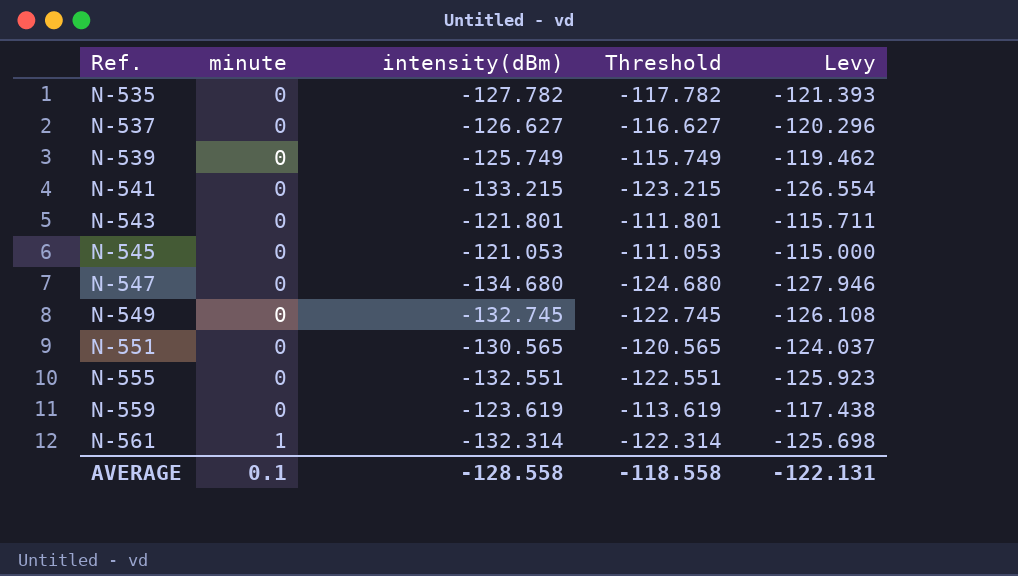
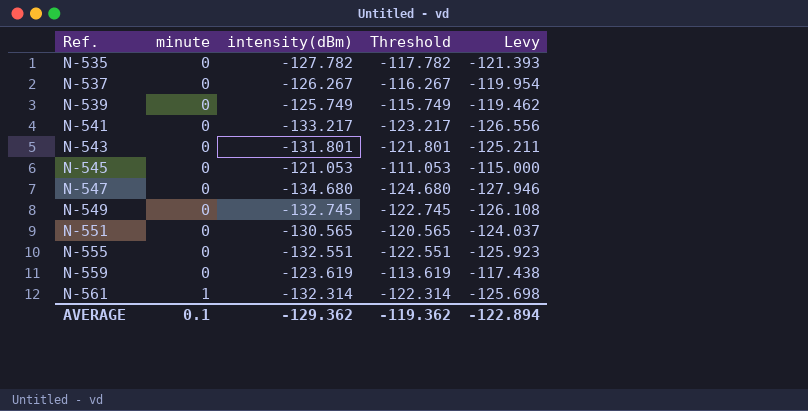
N-537 | intensity(dBm): -126.627 -> -126.267
N-537 | Threshold: -116.627 -> -116.267
N-537 | Levy: -120.296 -> -119.954
N-541 | intensity(dBm): -133.215 -> -133.217
N-541 | Threshold: -123.215 -> -123.217
N-541 | Levy: -126.554 -> -126.556
N-543 | intensity(dBm): -121.801 -> -131.801
N-543 | Threshold: -111.801 -> -121.801
N-543 | Levy: -115.711 -> -125.211
AVERAGE | intensity(dBm): -128.558 -> -129.362
AVERAGE | Threshold: -118.558 -> -119.362
AVERAGE | Levy: -122.131 -> -122.894

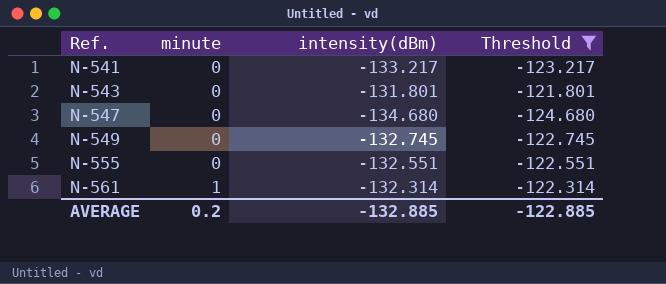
filter: none -> Threshold <= -121.801
column Levy | formula: [intensity(dBm)] * 0.95 -> none
AVERAGE | minute: 0.1 -> 0.2
AVERAGE | intensity(dBm): -129.362 -> -132.885
AVERAGE | Threshold: -119.362 -> -122.885

